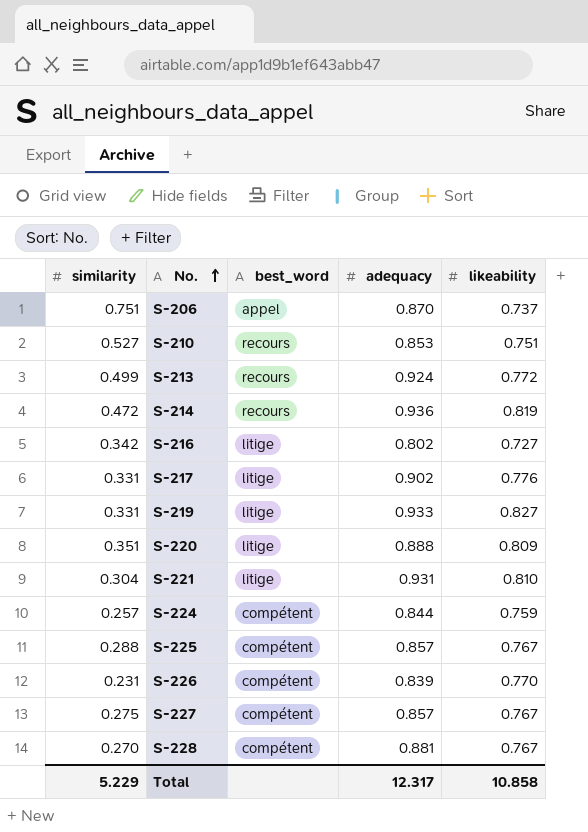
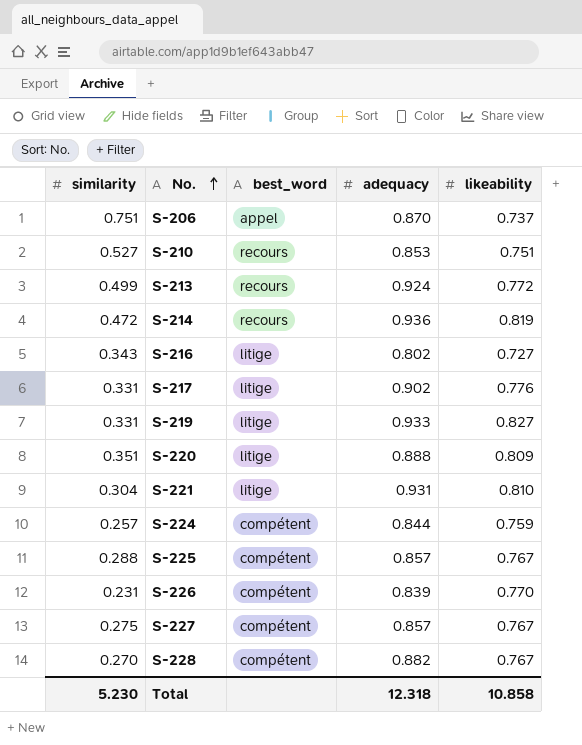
S-216 | similarity: 0.342 -> 0.343
S-228 | adequacy: 0.881 -> 0.882
Total | similarity: 5.229 -> 5.230
Total | adequacy: 12.317 -> 12.318

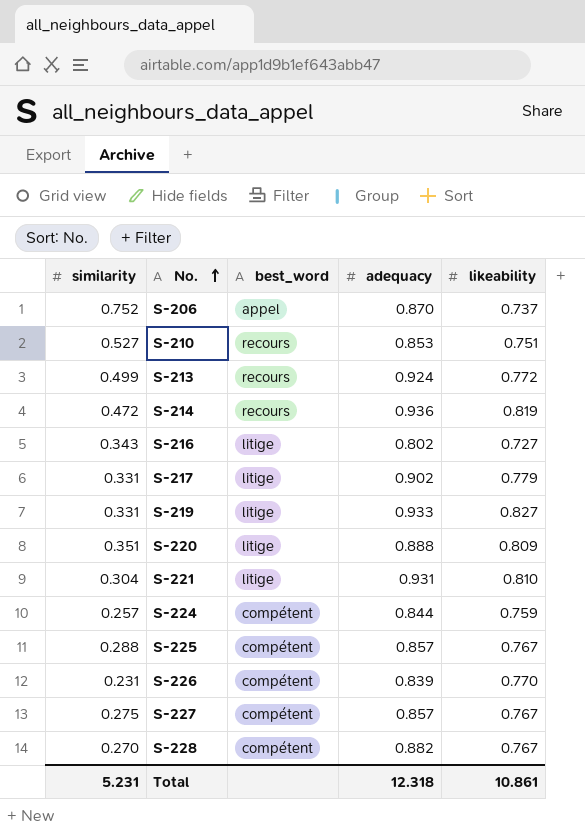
S-206 | similarity: 0.751 -> 0.752
S-217 | likeability: 0.776 -> 0.779
Total | similarity: 5.230 -> 5.231
Total | likeability: 10.858 -> 10.861

